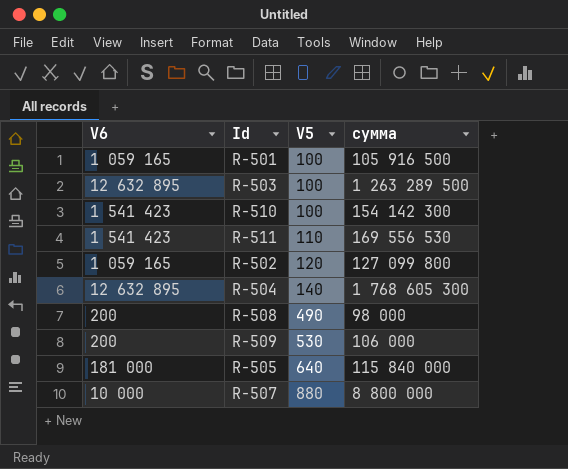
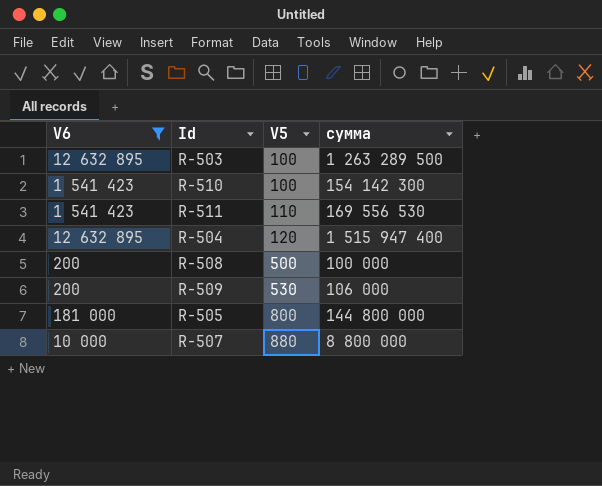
filter: none -> V6 != 1 059 165
R-504 | V5: 140 -> 120
R-504 | сумма: 1 768 605 300 -> 1 515 947 400
R-508 | V5: 490 -> 500
R-508 | сумма: 98 000 -> 100 000
R-505 | V5: 640 -> 800
R-505 | сумма: 115 840 000 -> 144 800 000

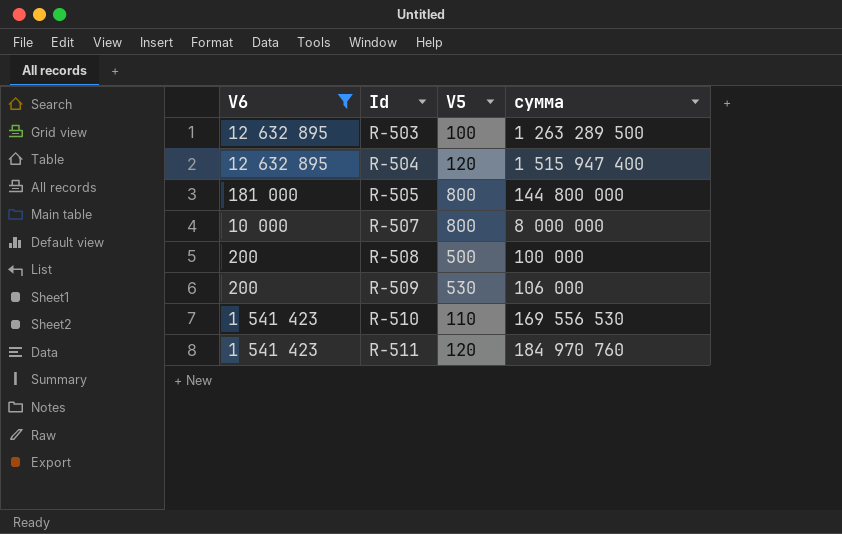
row order: V5 ascending -> Id ascending
R-507 | V5: 880 -> 800
R-507 | сумма: 8 800 000 -> 8 000 000
R-510 | V5: 100 -> 110
R-510 | сумма: 154 142 300 -> 169 556 530
R-511 | V5: 110 -> 120
R-511 | сумма: 169 556 530 -> 184 970 760

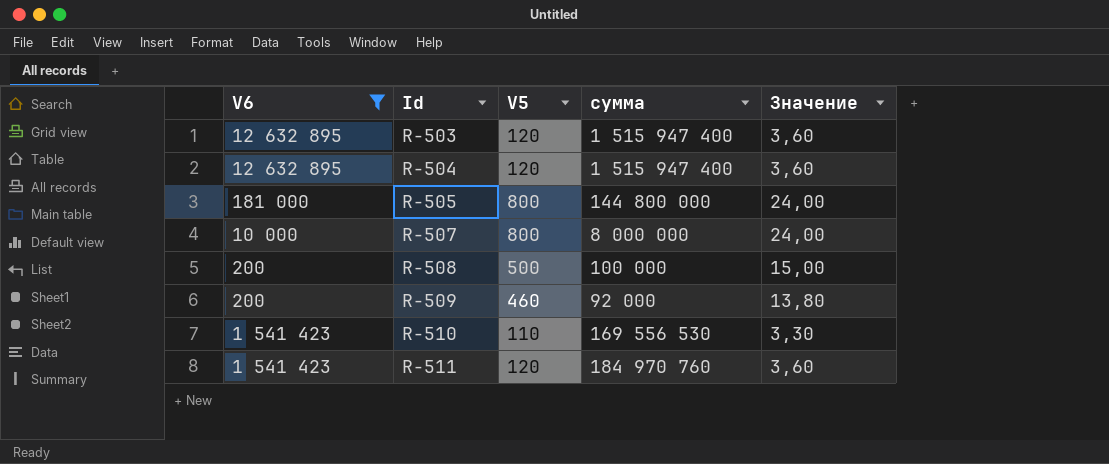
column Значение | formula: none -> [V5] * 0,03
R-503 | V5: 100 -> 120
R-503 | сумма: 1 263 289 500 -> 1 515 947 400
R-509 | V5: 530 -> 460
R-509 | сумма: 106 000 -> 92 000

